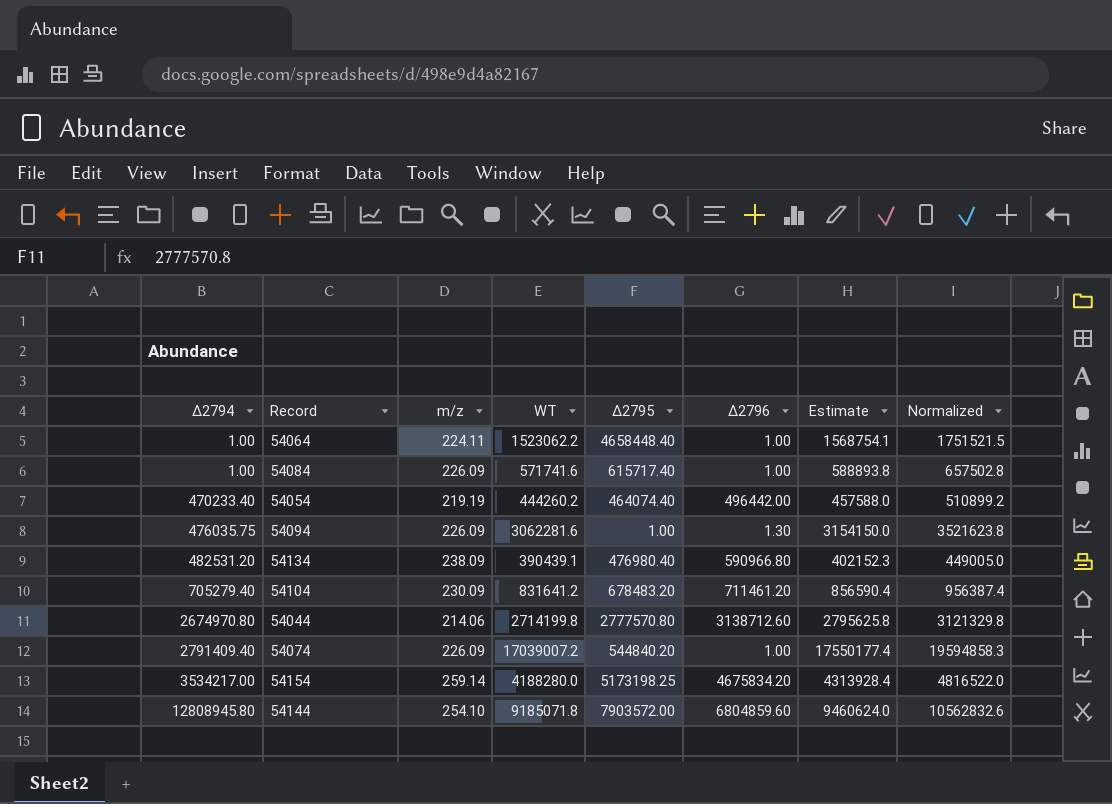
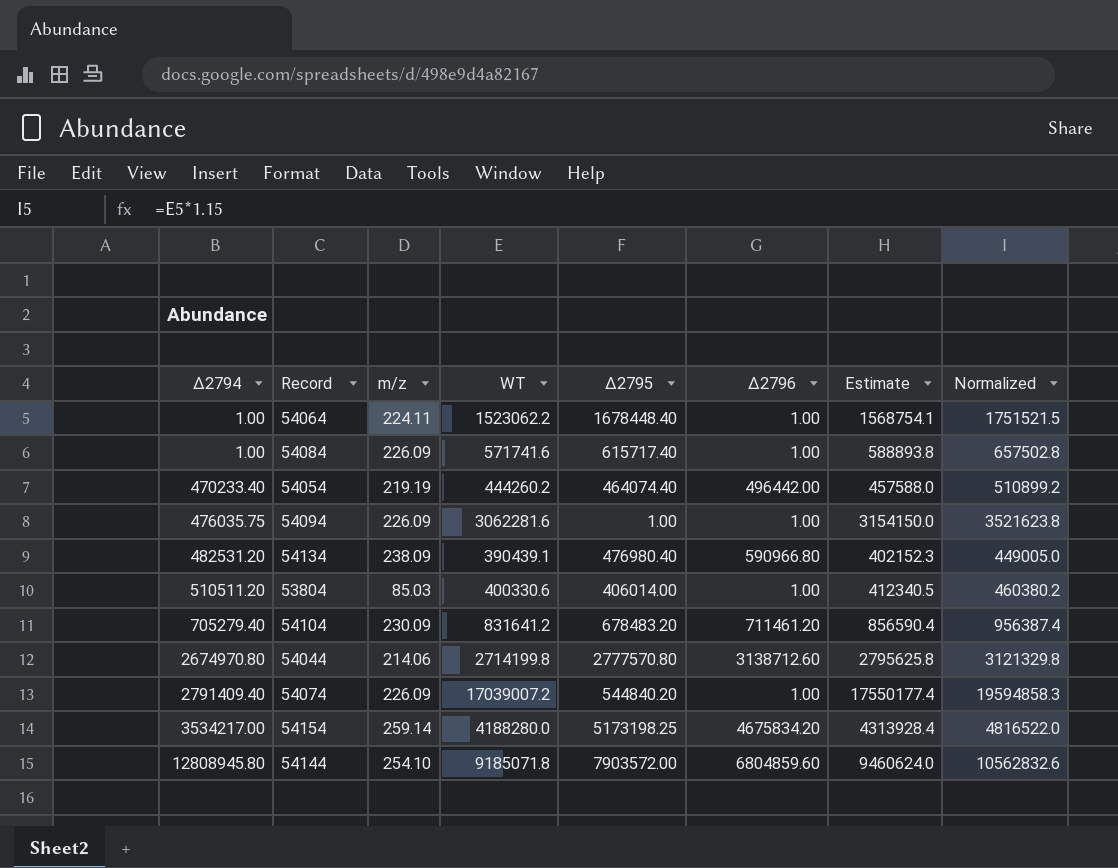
54064 | Δ2795: 4658448.40 -> 1678448.40
54094 | Δ2796: 1.30 -> 1.00
row 53804: none -> 510511.20 | 85.03 | 400330.6 | 406014.00 | 1.00 | 412340.5 | 460380.2

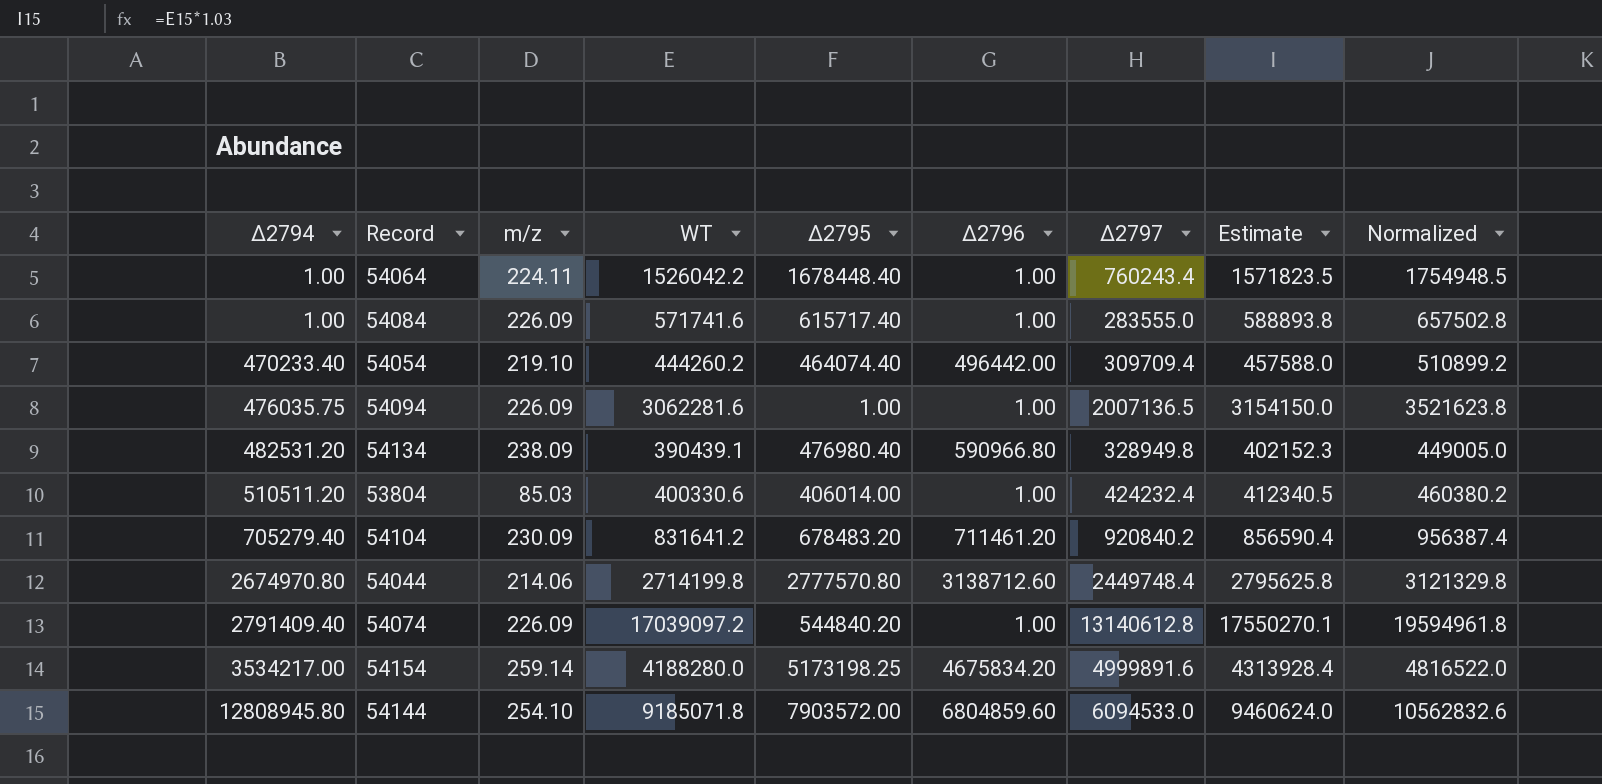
column Δ2797 | position: none -> 7
54064 | WT: 1523062.2 -> 1526042.2
54064 | Estimate: 1568754.1 -> 1571823.5
54064 | Normalized: 1751521.5 -> 1754948.5
54054 | m/z: 219.19 -> 219.10
54074 | WT: 17039007.2 -> 17039097.2
54074 | Estimate: 17550177.4 -> 17550270.1
54074 | Normalized: 19594858.3 -> 19594961.8

